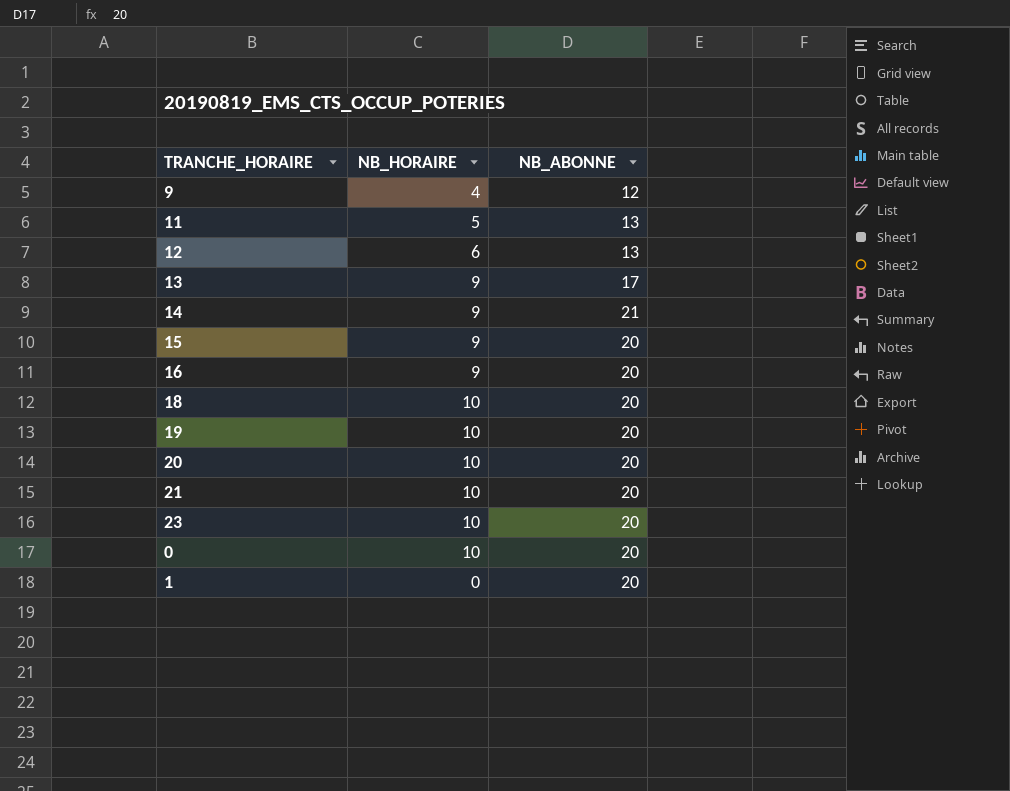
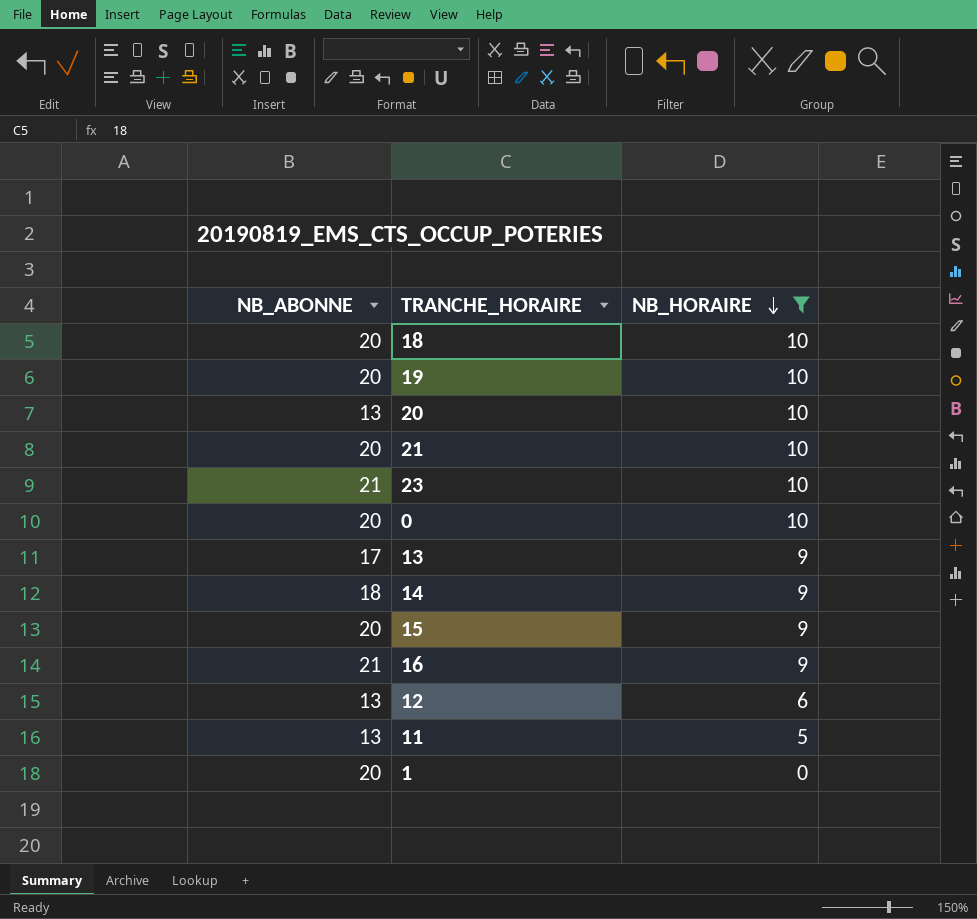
filter: none -> NB_HORAIRE != 4
row order: none -> NB_HORAIRE descending
column NB_ABONNE | position: 3 -> 1
20 | NB_ABONNE: 20 -> 13
23 | NB_ABONNE: 20 -> 21
14 | NB_ABONNE: 21 -> 18
16 | NB_ABONNE: 20 -> 21

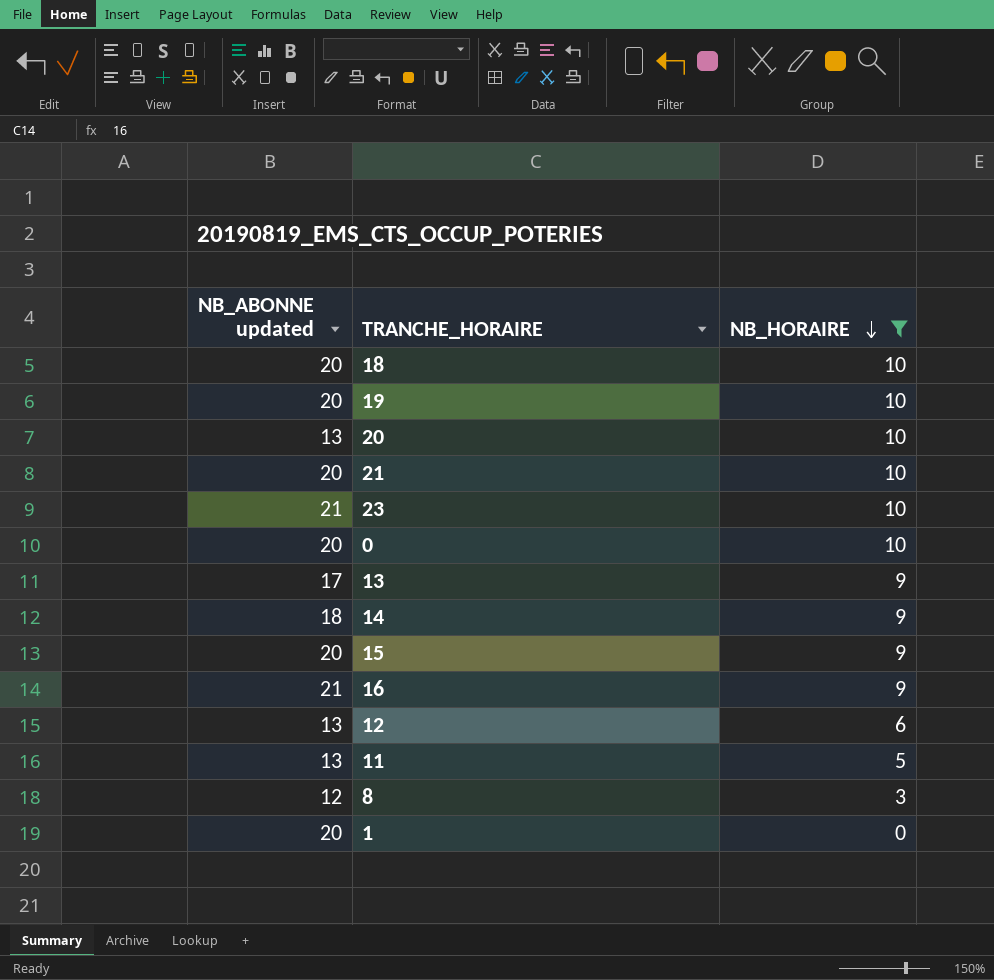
column name: NB_ABONNE -> NB_ABONNE updated
row 8: none -> 12 | 3

